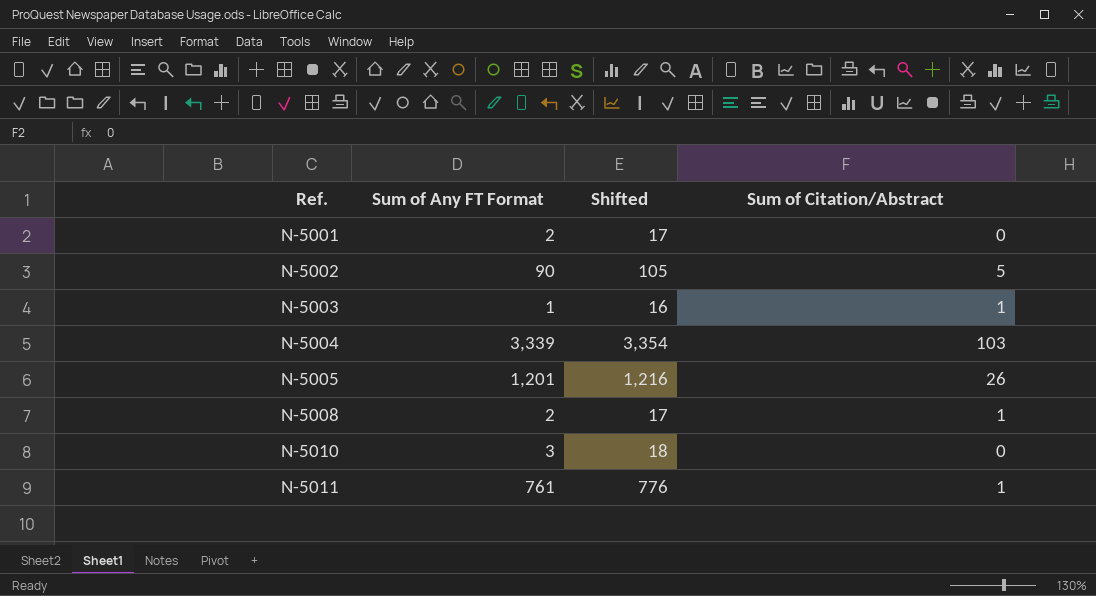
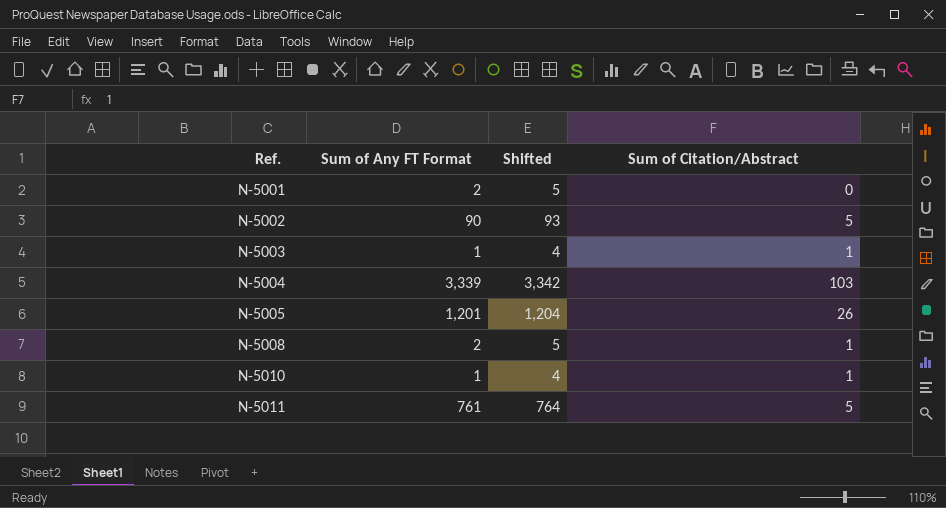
column Shifted | formula: [Sum of Any FT Format] + 15 -> [Sum of Any FT Format] + 3
N-5010 | Sum of Any FT Format: 3 -> 1
N-5010 | Sum of Citation/Abstract: 0 -> 1
N-5011 | Sum of Citation/Abstract: 1 -> 5

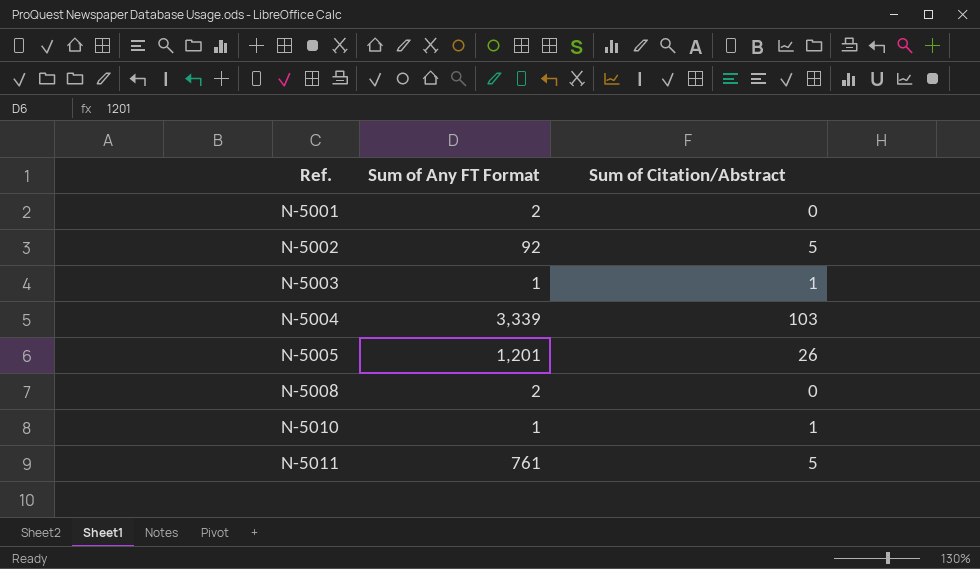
column Shifted | formula: [Sum of Any FT Format] + 3 -> none
N-5002 | Sum of Any FT Format: 90 -> 92
N-5008 | Sum of Citation/Abstract: 1 -> 0

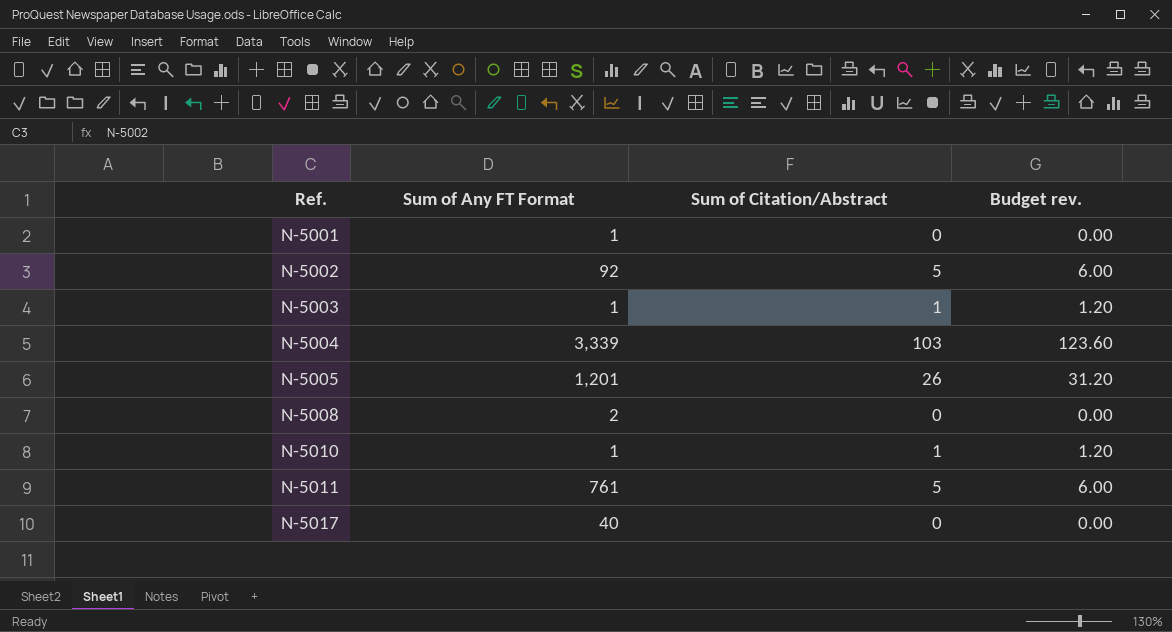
column Budget rev. | formula: none -> [Sum of Citation/Abstract] * 1.2
N-5001 | Sum of Any FT Format: 2 -> 1
row N-5017: none -> 40 | 0 | 0.00

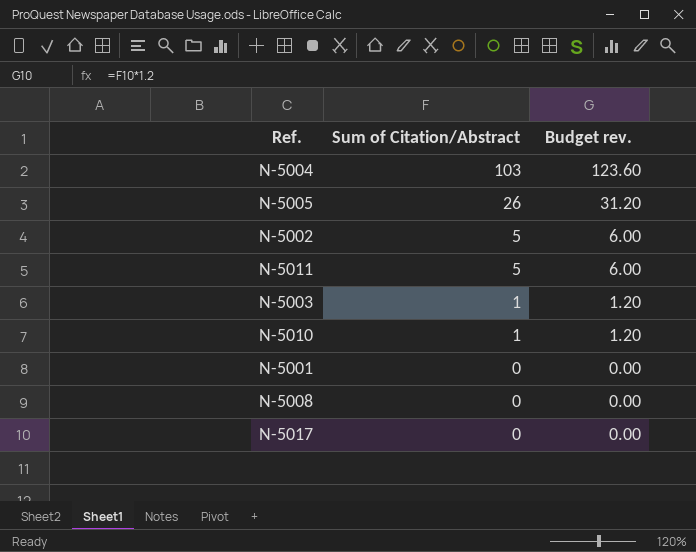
row order: Ref. ascending -> Sum of Citation/Abstract descending
column Sum of Any FT Format | position: 2 -> none

